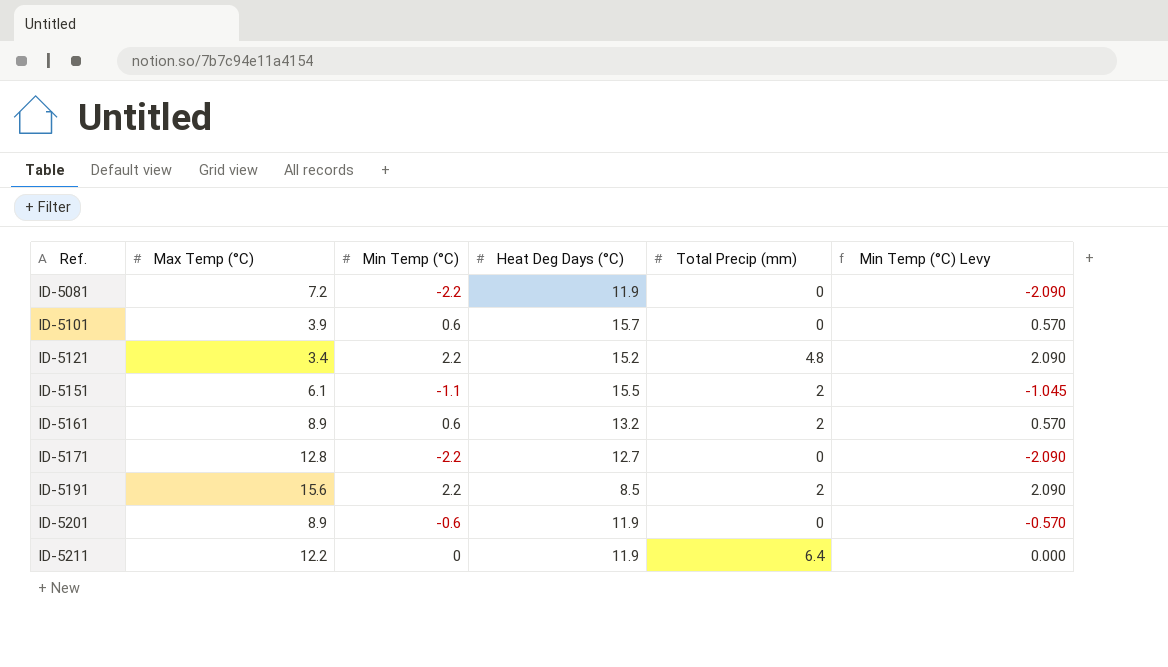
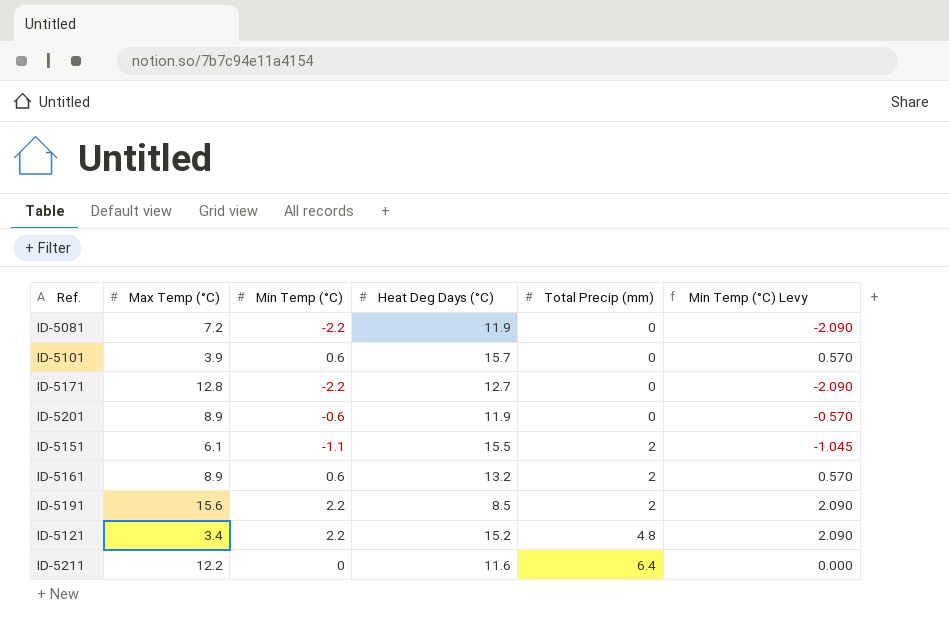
row order: Ref. ascending -> Total Precip (mm) ascending
ID-5211 | Heat Deg Days (°C): 11.9 -> 11.6

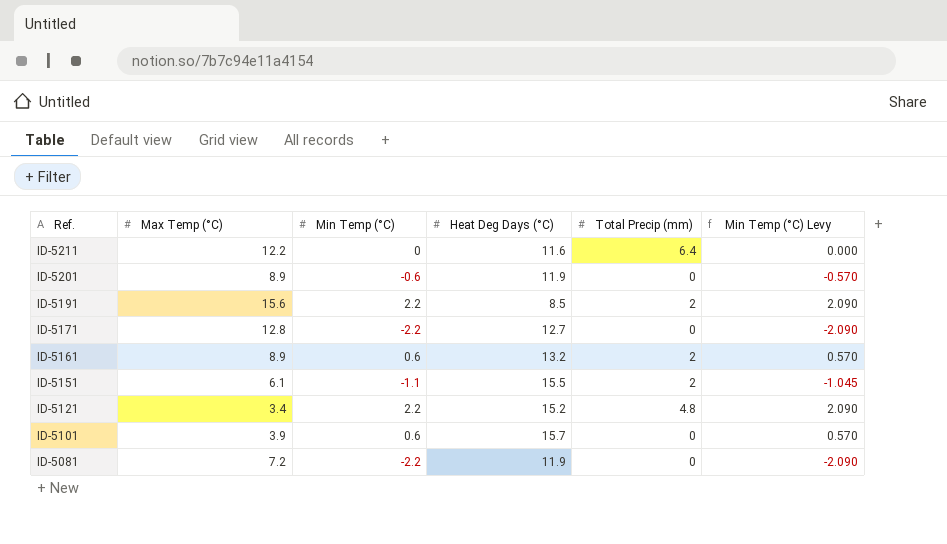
row order: Total Precip (mm) ascending -> Ref. descending

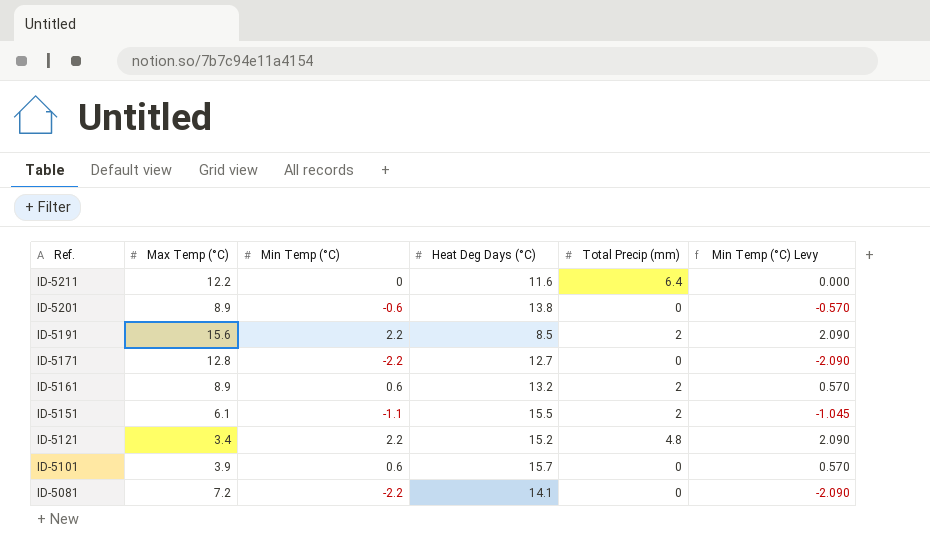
ID-5201 | Heat Deg Days (°C): 11.9 -> 13.8
ID-5081 | Heat Deg Days (°C): 11.9 -> 14.1

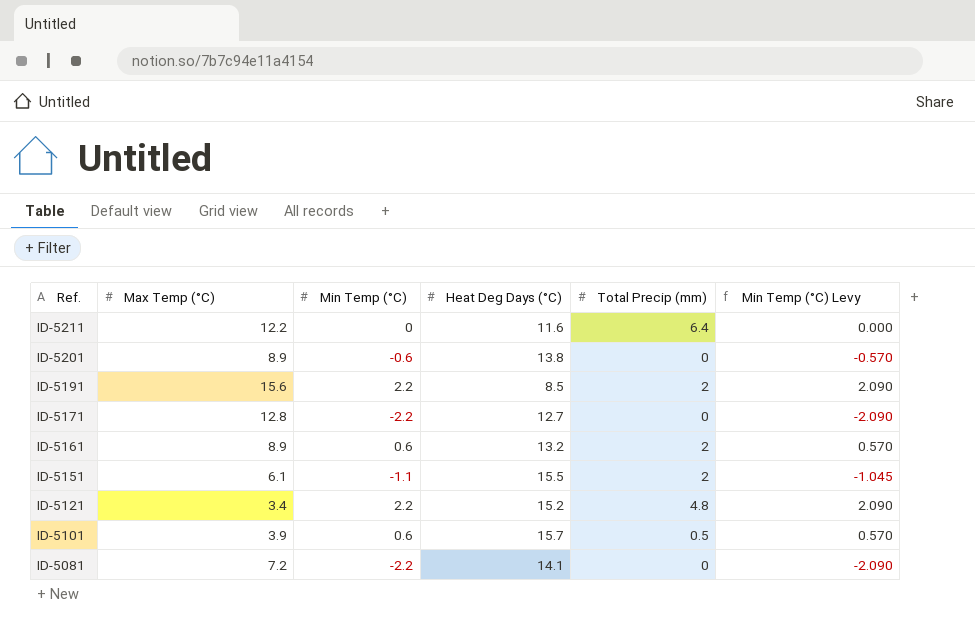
ID-5101 | Total Precip (mm): 0 -> 0.5

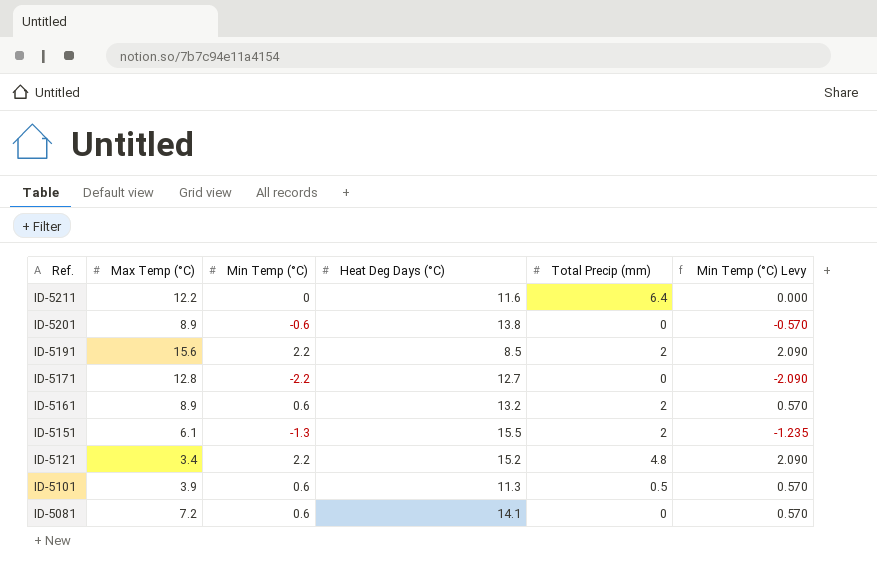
ID-5151 | Min Temp (°C): -1.1 -> -1.3
ID-5151 | Min Temp (°C) Levy: -1.045 -> -1.235
ID-5101 | Heat Deg Days (°C): 15.7 -> 11.3
ID-5081 | Min Temp (°C): -2.2 -> 0.6
ID-5081 | Min Temp (°C) Levy: -2.090 -> 0.570

